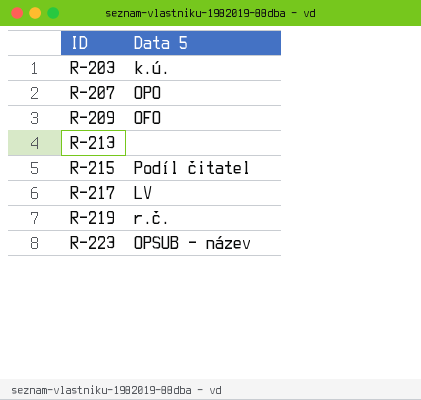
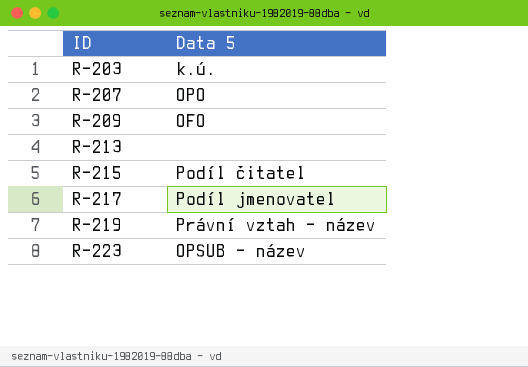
R-217 | Data 5: LV -> Podíl jmenovatel
R-219 | Data 5: r.č. -> Právní vztah - název

